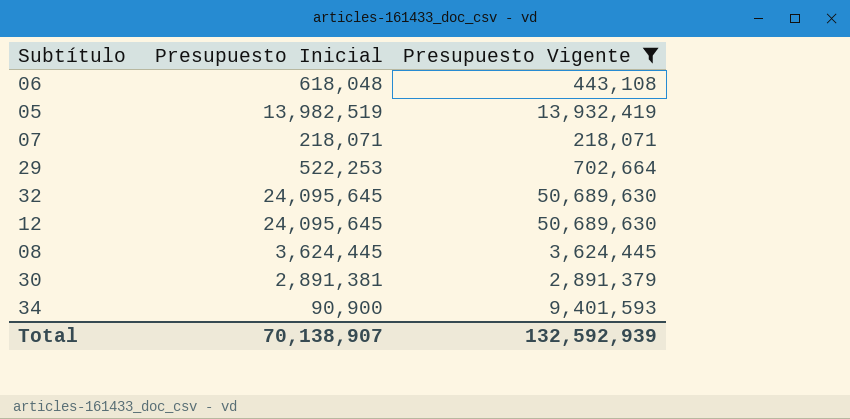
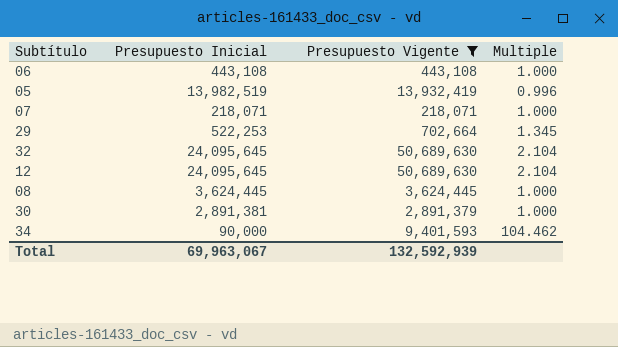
column Multiple | formula: none -> [Presupuesto Vigente] / [Presupuesto Inicial]
06 | Presupuesto Inicial: 618,048 -> 443,108
34 | Presupuesto Inicial: 90,900 -> 90,000
Total | Presupuesto Inicial: 70,138,907 -> 69,963,067

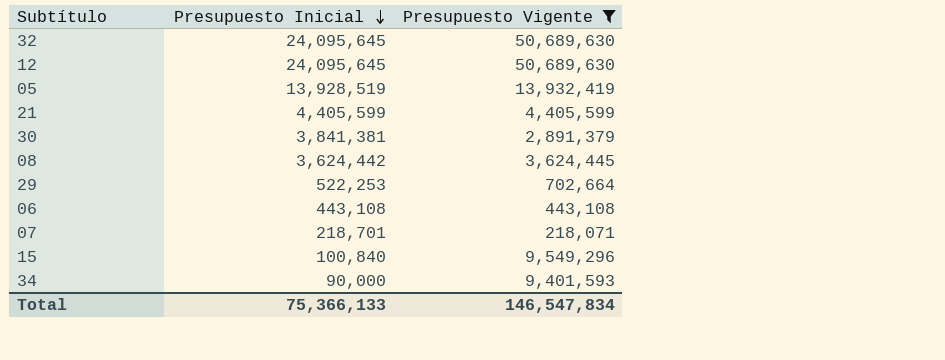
row order: none -> Presupuesto Inicial descending
column Multiple | formula: [Presupuesto Vigente] / [Presupuesto Inicial] -> none
05 | Presupuesto Inicial: 13,982,519 -> 13,928,519
row 21: none -> 4,405,599 | 4,405,599
30 | Presupuesto Inicial: 2,891,381 -> 3,841,381
08 | Presupuesto Inicial: 3,624,445 -> 3,624,442
07 | Presupuesto Inicial: 218,071 -> 218,701
row 15: none -> 100,840 | 9,549,296
Total | Presupuesto Inicial: 69,963,067 -> 75,366,133
Total | Presupuesto Vigente: 132,592,939 -> 146,547,834

